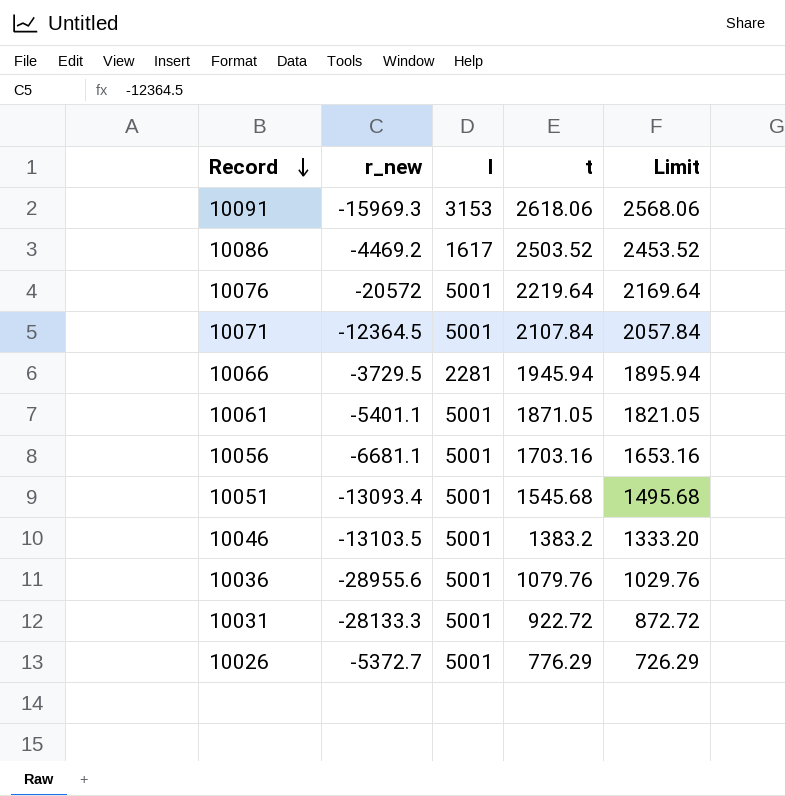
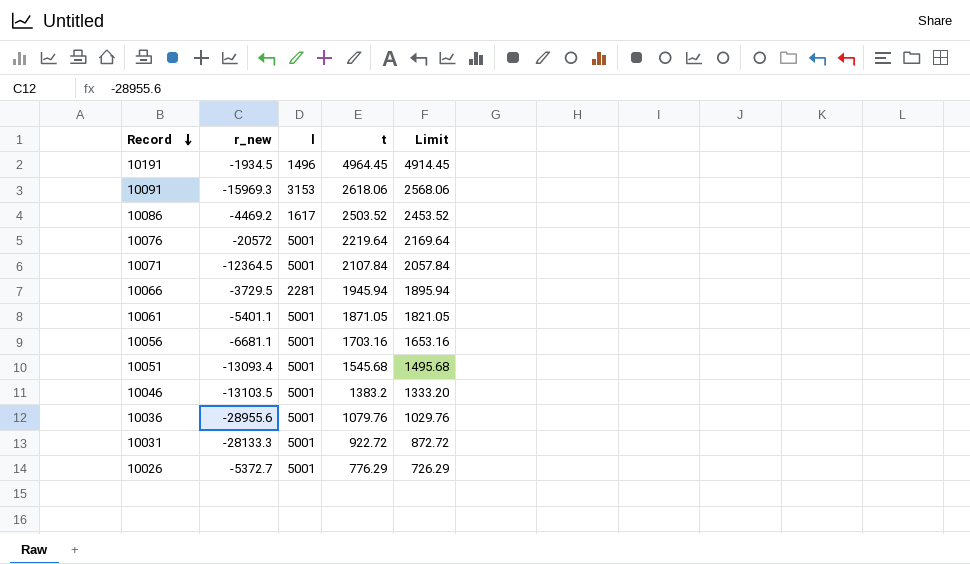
row 10191: none -> -1934.5 | 1496 | 4964.45 | 4914.45

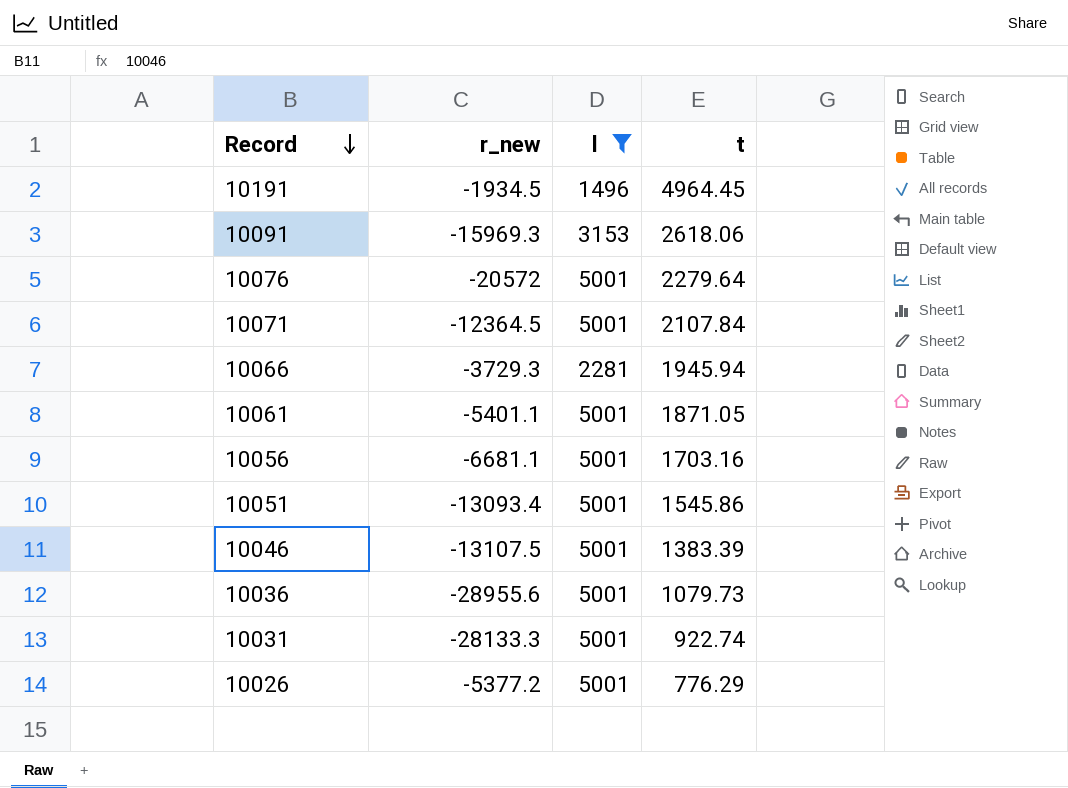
filter: none -> l != 1617
column Limit | formula: [t] - 50 -> none
10076 | t: 2219.64 -> 2279.64
10066 | r_new: -3729.5 -> -3729.3
10051 | t: 1545.68 -> 1545.86
10046 | r_new: -13103.5 -> -13107.5
10046 | t: 1383.2 -> 1383.39
10036 | t: 1079.76 -> 1079.73
10031 | t: 922.72 -> 922.74
10026 | r_new: -5372.7 -> -5377.2

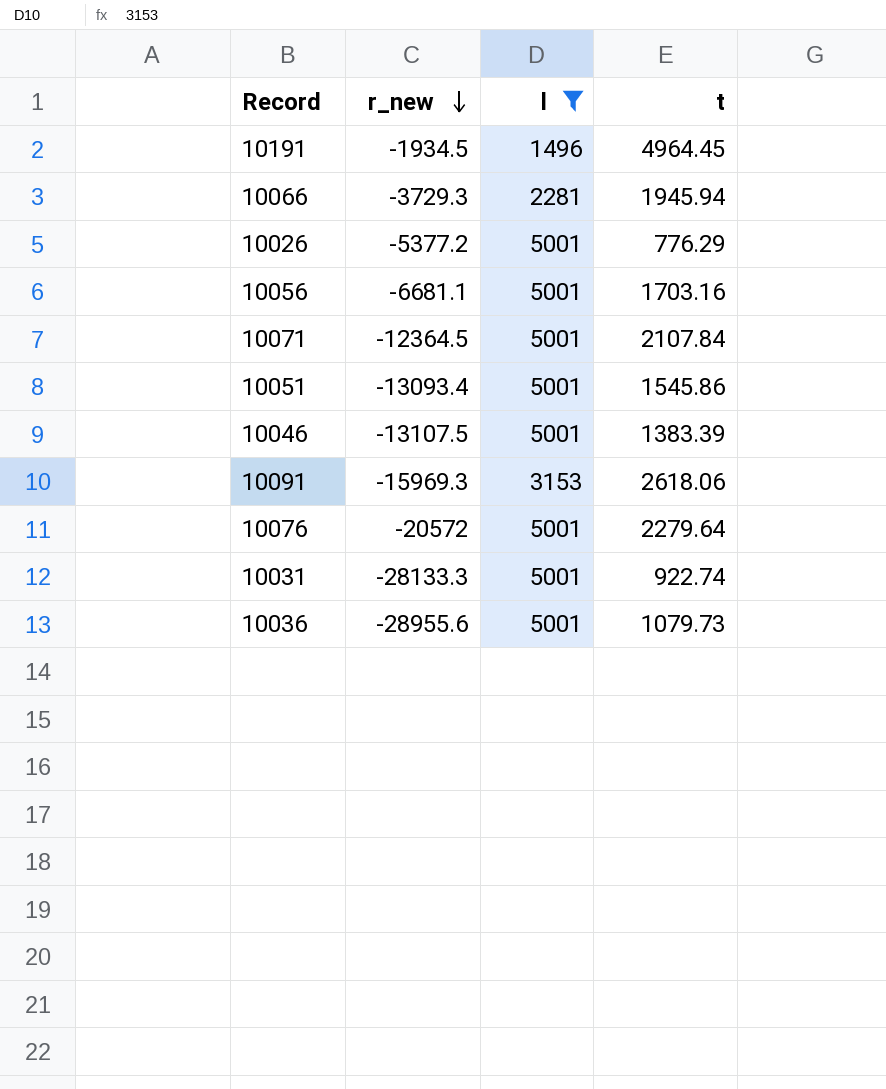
row order: Record descending -> r_new descending
row 10061: -5401.1 | 5001 | 1871.05 -> none

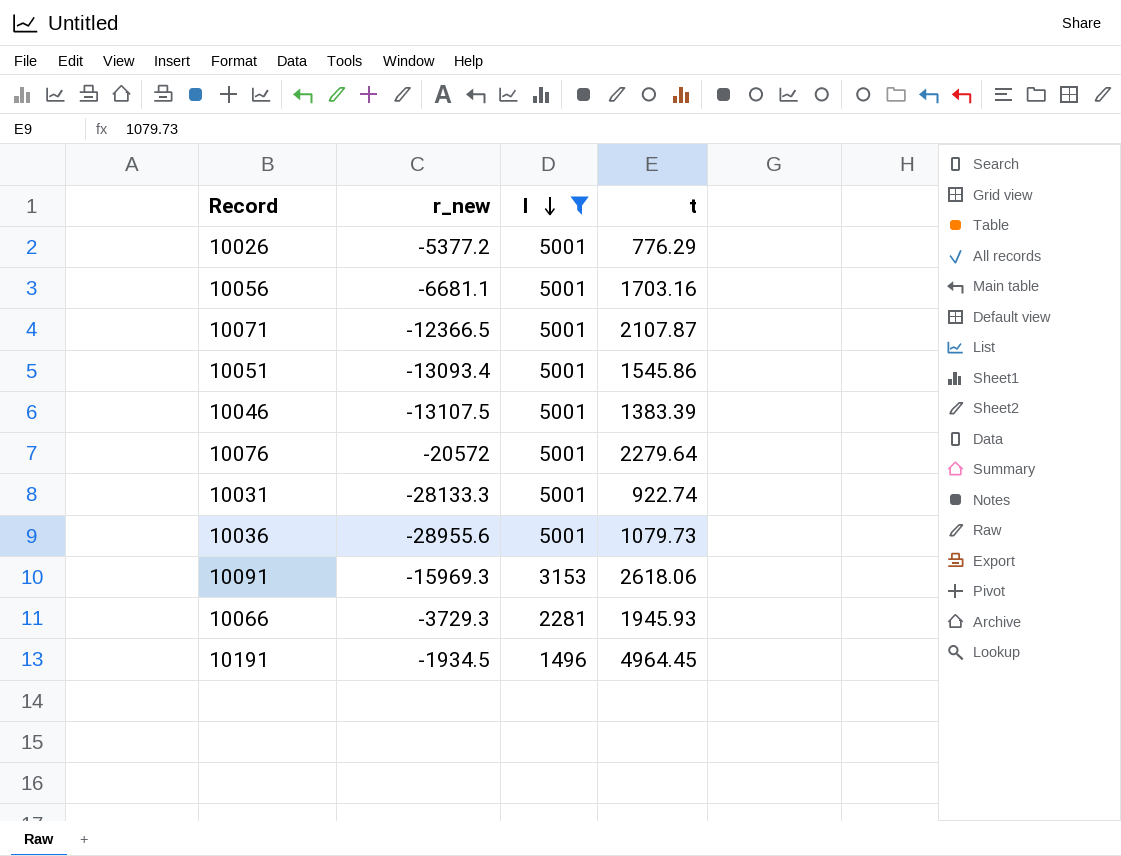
row order: r_new descending -> l descending
10071 | r_new: -12364.5 -> -12366.5
10071 | t: 2107.84 -> 2107.87
10066 | t: 1945.94 -> 1945.93

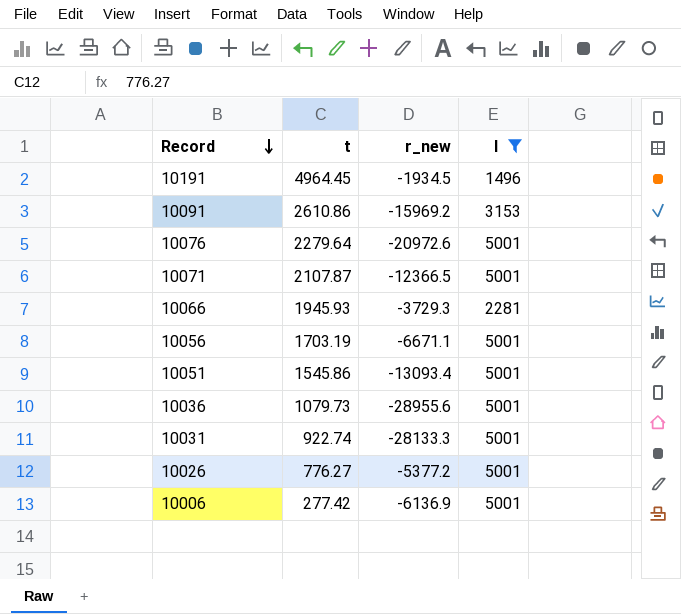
row order: l descending -> Record descending
column t | position: 4 -> 2
row 10046: -13107.5 | 5001 | 1383.39 -> none
10091 | t: 2618.06 -> 2610.86
10091 | r_new: -15969.3 -> -15969.2
10076 | r_new: -20572 -> -20972.6
10056 | t: 1703.16 -> 1703.19
10056 | r_new: -6681.1 -> -6671.1
10026 | t: 776.29 -> 776.27
row 10006: none -> 277.42 | -6136.9 | 5001

